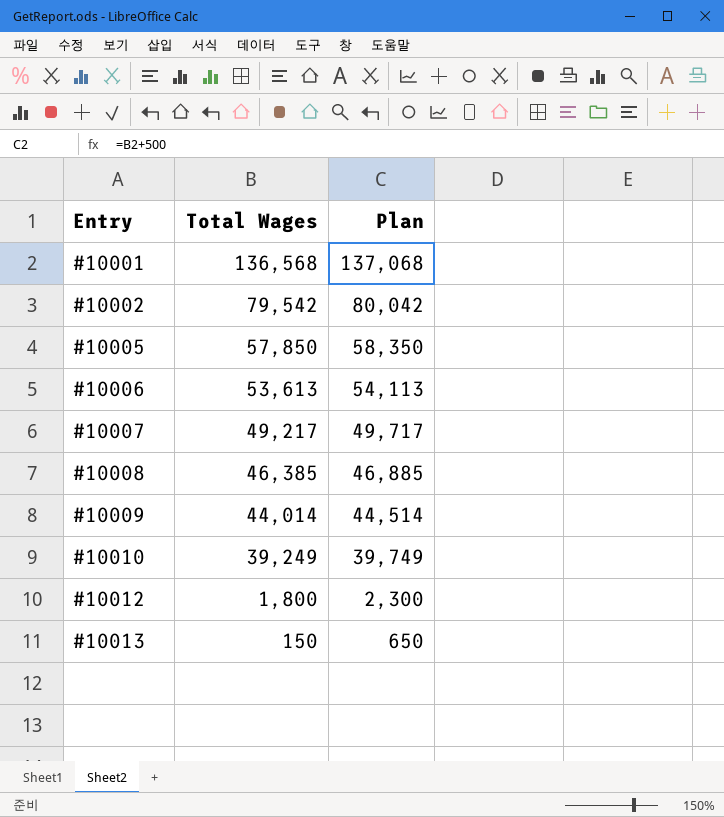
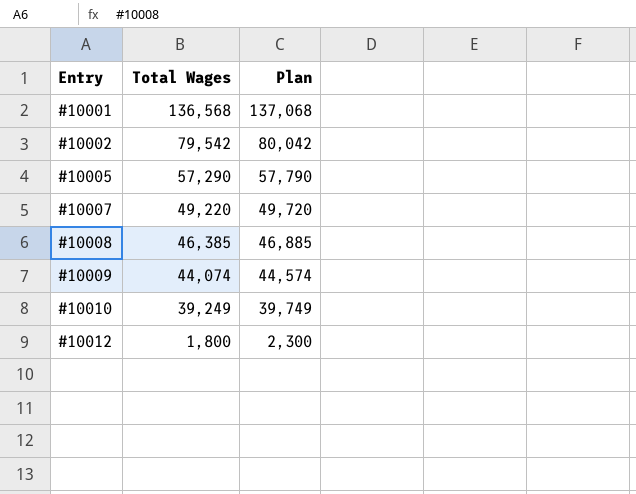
row #10006: 53,613 | 54,113 -> none
row #10013: 150 | 650 -> none
#10005 | Total Wages: 57,850 -> 57,290
#10005 | Plan: 58,350 -> 57,790
#10007 | Total Wages: 49,217 -> 49,220
#10007 | Plan: 49,717 -> 49,720
#10009 | Total Wages: 44,014 -> 44,074
#10009 | Plan: 44,514 -> 44,574

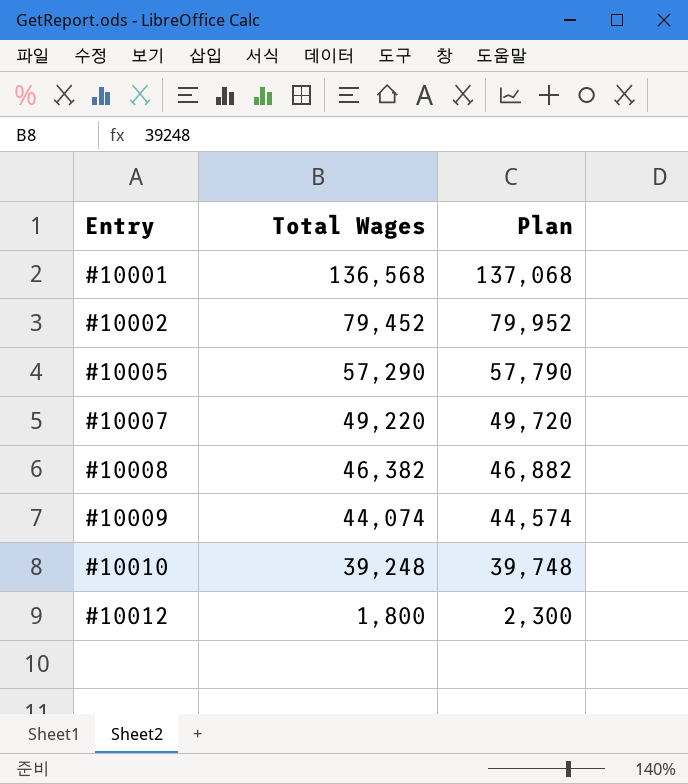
#10002 | Total Wages: 79,542 -> 79,452
#10002 | Plan: 80,042 -> 79,952
#10008 | Total Wages: 46,385 -> 46,382
#10008 | Plan: 46,885 -> 46,882
#10010 | Total Wages: 39,249 -> 39,248
#10010 | Plan: 39,749 -> 39,748

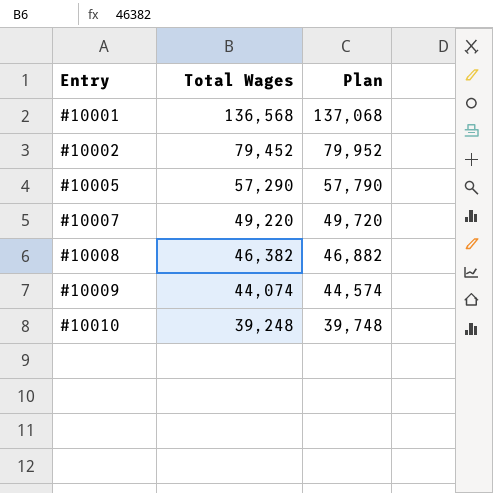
row #10012: 1,800 | 2,300 -> none

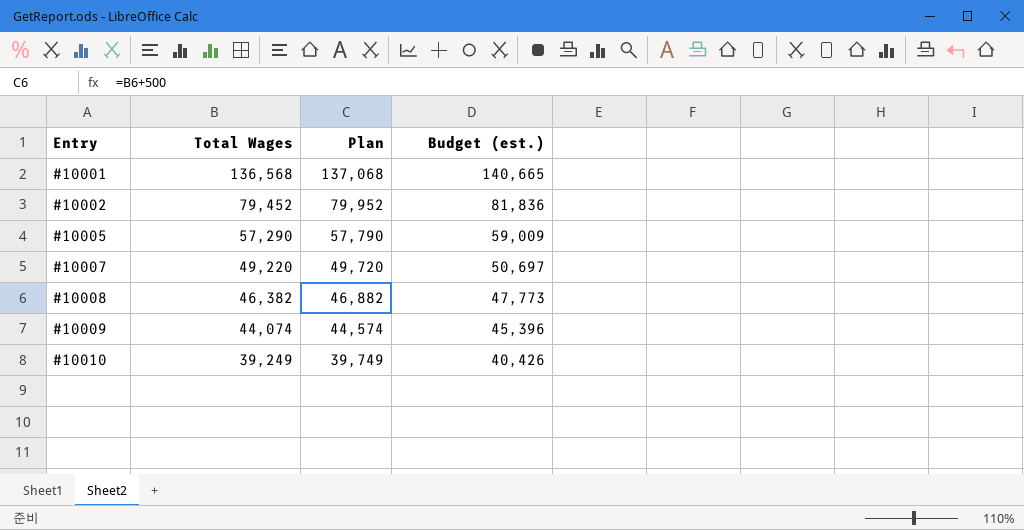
column Budget (est.) | formula: none -> [Total Wages] * 1.03
#10010 | Total Wages: 39,248 -> 39,249
#10010 | Plan: 39,748 -> 39,749

